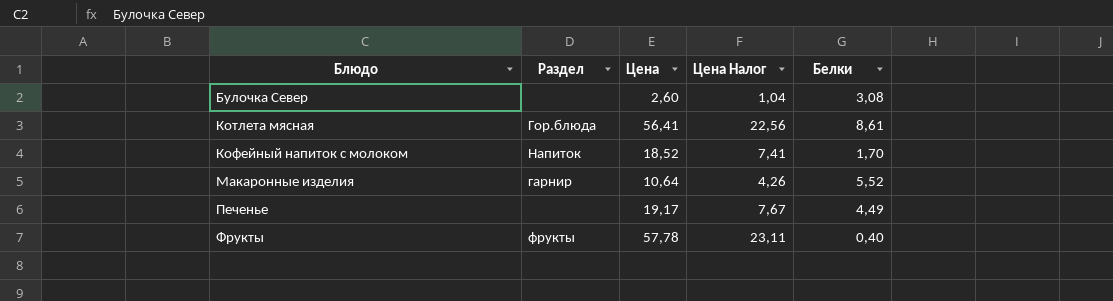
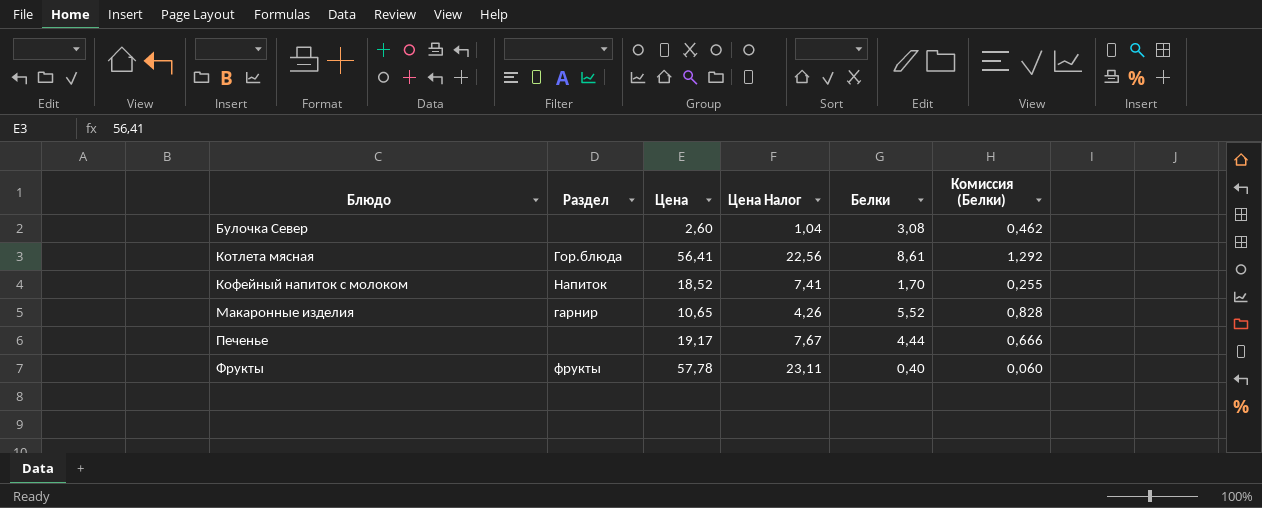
column Комиссия (Белки) | formula: none -> [Белки] * 0,15
Макаронные изделия | Цена: 10,64 -> 10,65
Печенье | Белки: 4,49 -> 4,44

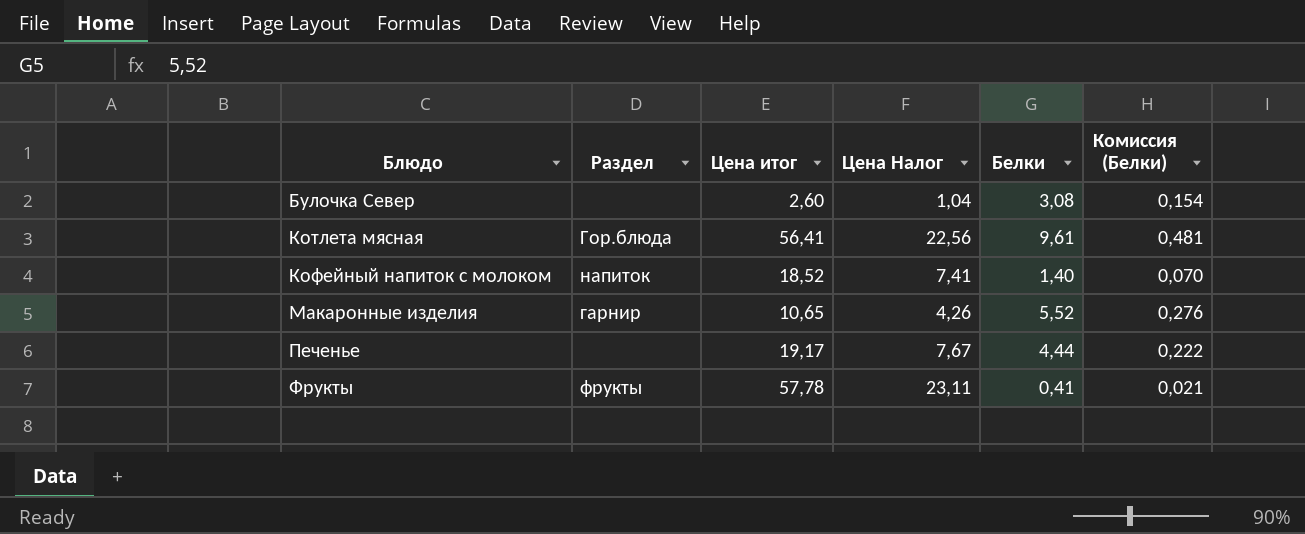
column name: Цена -> Цена итог
column Комиссия (Белки) | formula: [Белки] * 0,15 -> [Белки] * 0,05
Котлета мясная | Белки: 8,61 -> 9,61
Кофейный напиток с молоком | Раздел: Напиток -> напиток
Кофейный напиток с молоком | Белки: 1,70 -> 1,40
Фрукты | Белки: 0,40 -> 0,41

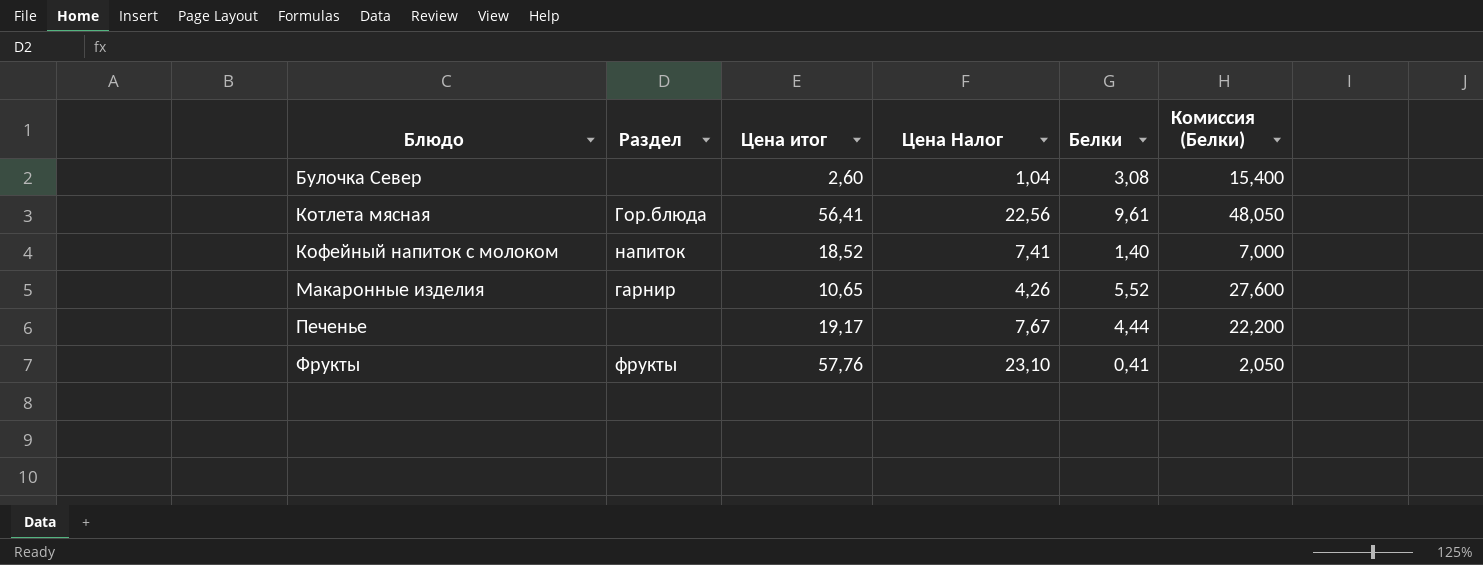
column Комиссия (Белки) | formula: [Белки] * 0,05 -> [Белки] * 5
Фрукты | Цена итог: 57,78 -> 57,76
Фрукты | Цена Налог: 23,11 -> 23,10

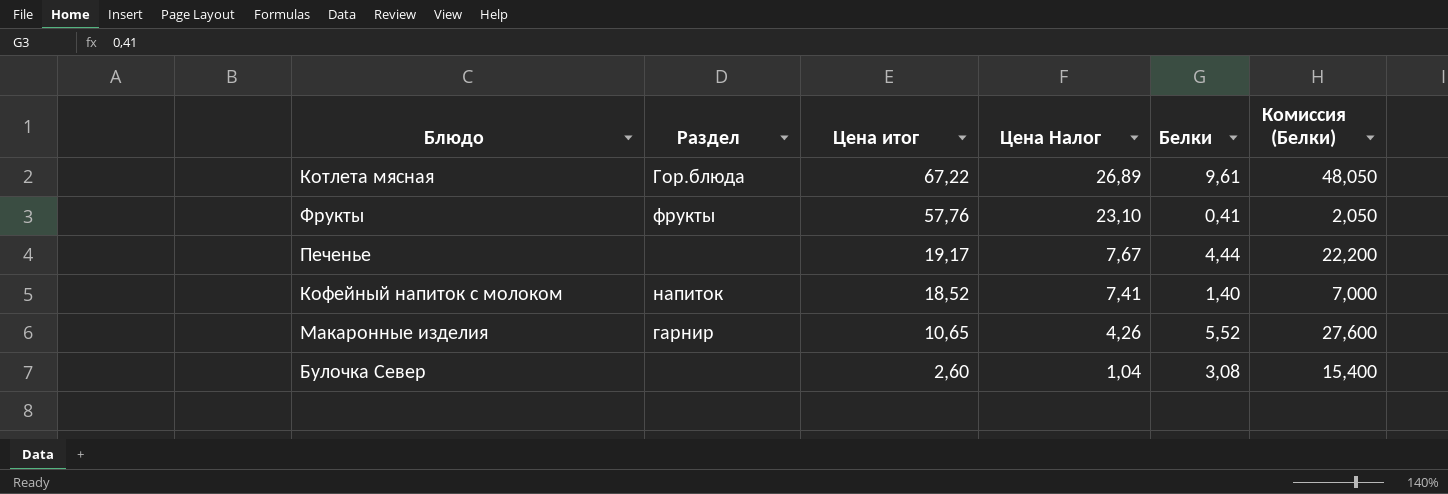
row order: Блюдо ascending -> Цена итог descending
Котлета мясная | Цена итог: 56,41 -> 67,22
Котлета мясная | Цена Налог: 22,56 -> 26,89

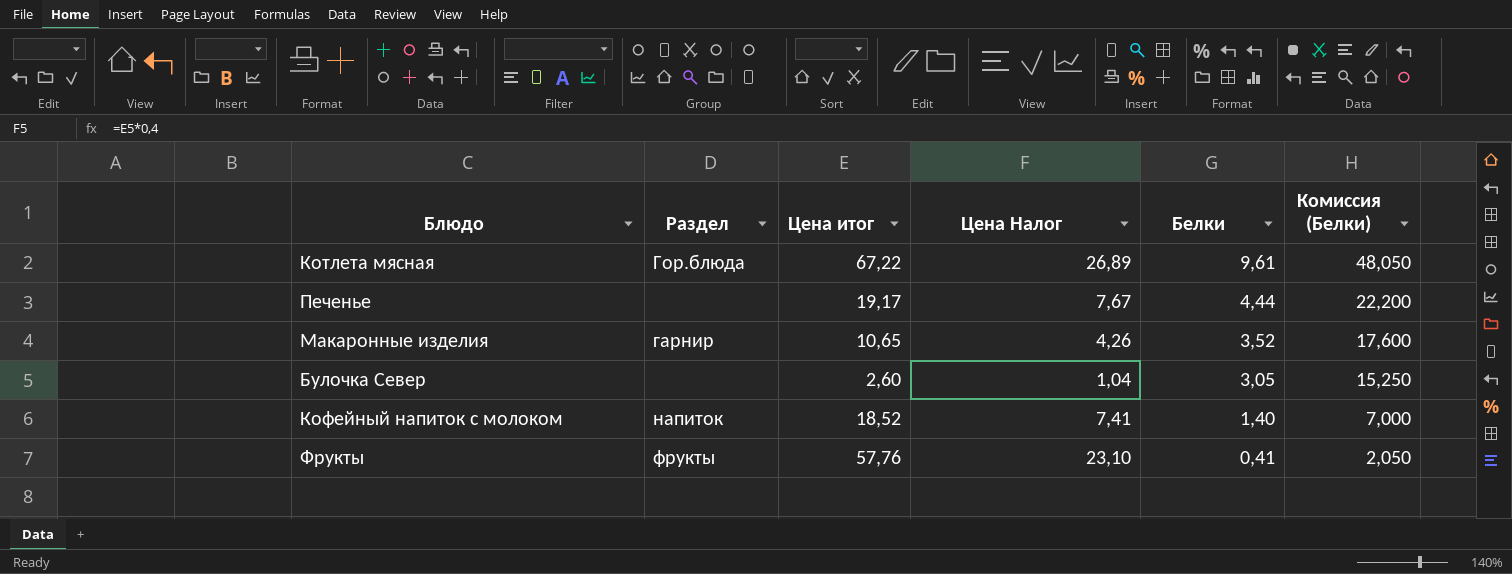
row order: Цена итог descending -> Белки descending
Макаронные изделия | Белки: 5,52 -> 3,52
Макаронные изделия | Комиссия (Белки): 27,600 -> 17,600
Булочка Север | Белки: 3,08 -> 3,05
Булочка Север | Комиссия (Белки): 15,400 -> 15,250

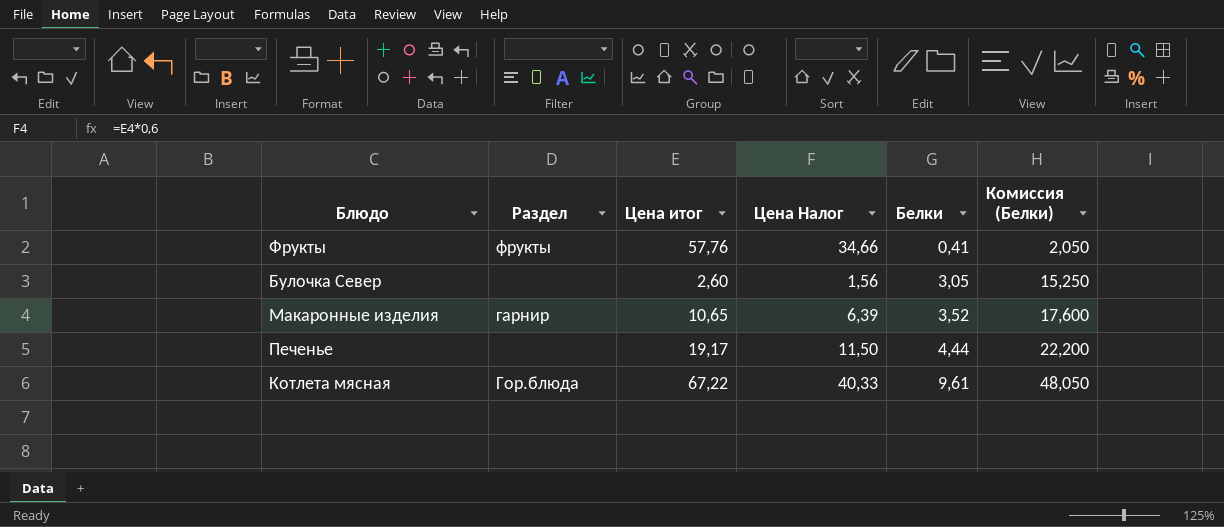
row order: Белки descending -> Белки ascending
column Цена Налог | formula: [Цена итог] * 0,4 -> [Цена итог] * 0,6
row Кофейный напиток с молоком: напиток | 18,52 | 7,41 | 1,40 | 7,000 -> none

